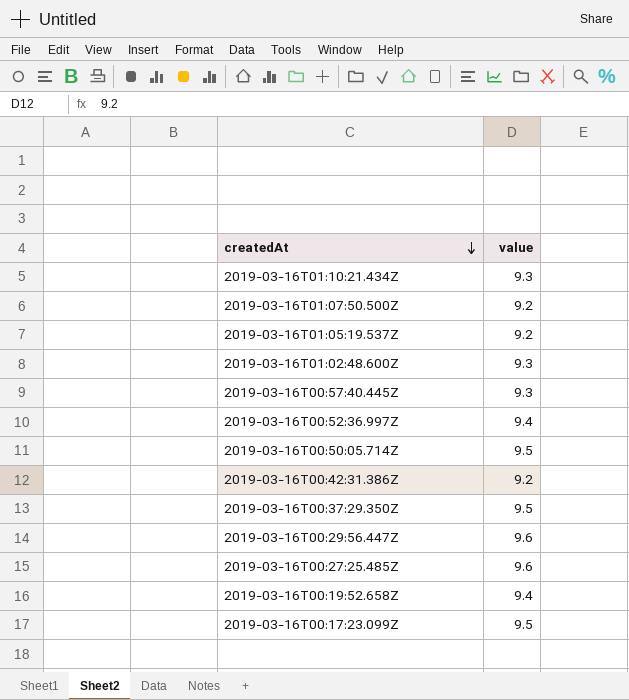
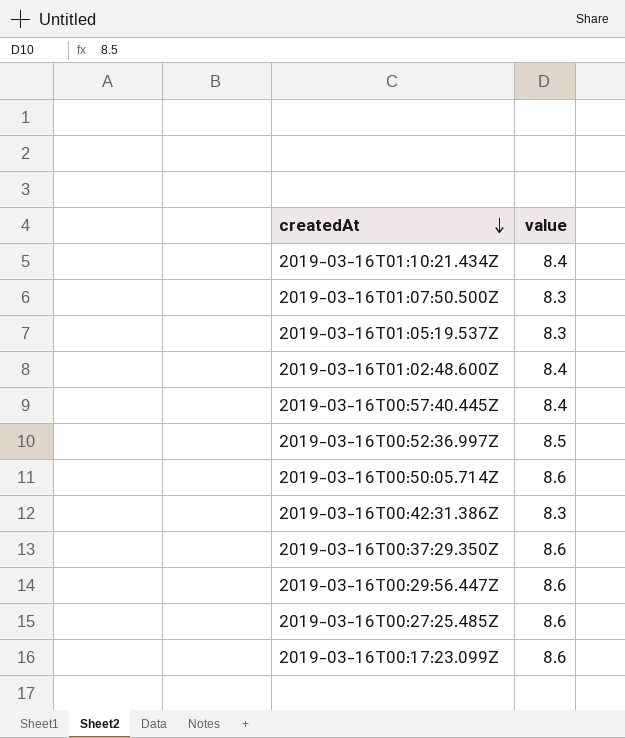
row 2019-03-16T00:19:52.658Z: 9.4 -> none
2019-03-16T01:10:21.434Z | value: 9.3 -> 8.4
2019-03-16T01:07:50.500Z | value: 9.2 -> 8.3
2019-03-16T01:05:19.537Z | value: 9.2 -> 8.3
2019-03-16T01:02:48.600Z | value: 9.3 -> 8.4
2019-03-16T00:57:40.445Z | value: 9.3 -> 8.4
2019-03-16T00:52:36.997Z | value: 9.4 -> 8.5
2019-03-16T00:50:05.714Z | value: 9.5 -> 8.6
2019-03-16T00:42:31.386Z | value: 9.2 -> 8.3
2019-03-16T00:37:29.350Z | value: 9.5 -> 8.6
2019-03-16T00:29:56.447Z | value: 9.6 -> 8.6
2019-03-16T00:27:25.485Z | value: 9.6 -> 8.6
2019-03-16T00:17:23.099Z | value: 9.5 -> 8.6

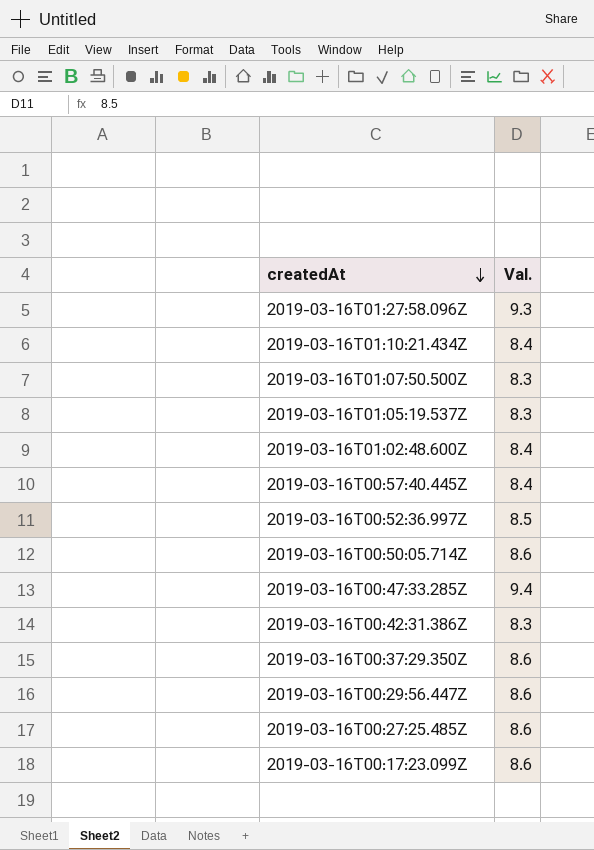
column name: value -> Val.
row 2019-03-16T01:27:58.096Z: none -> 9.3
row 2019-03-16T00:47:33.285Z: none -> 9.4

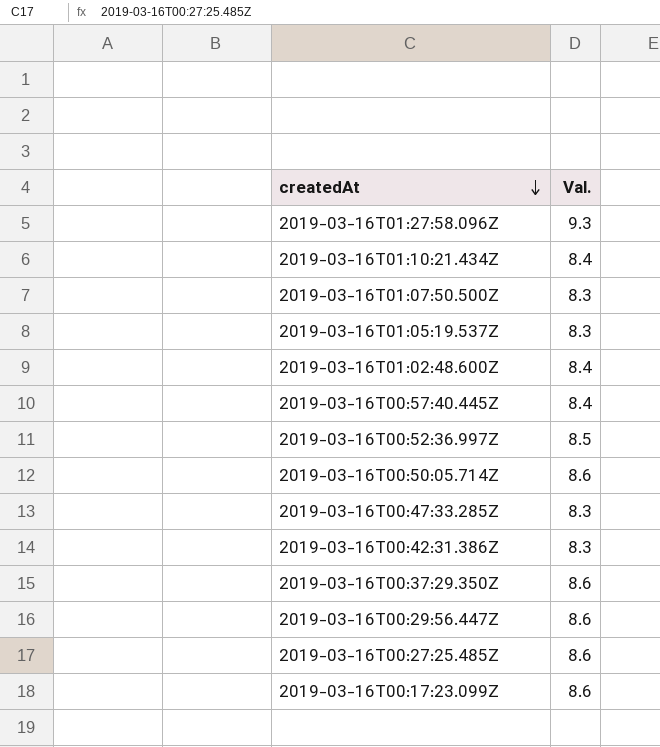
2019-03-16T00:47:33.285Z | Val.: 9.4 -> 8.3

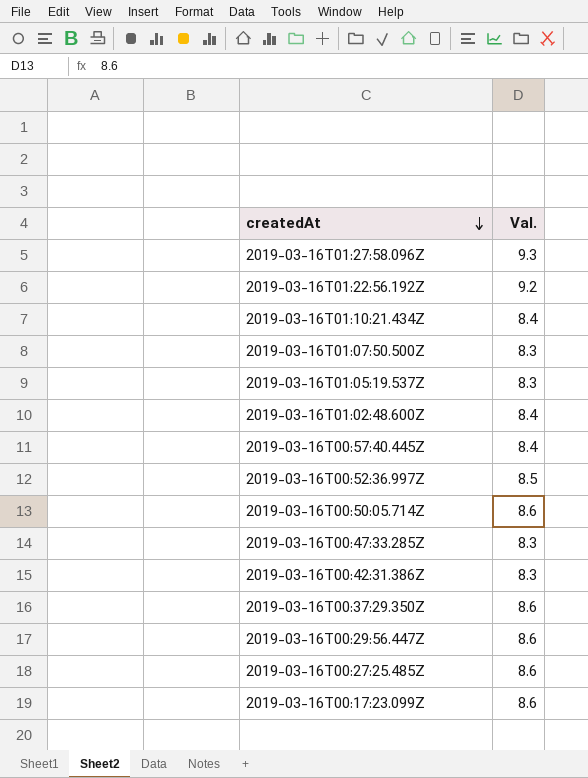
row 2019-03-16T01:22:56.192Z: none -> 9.2

